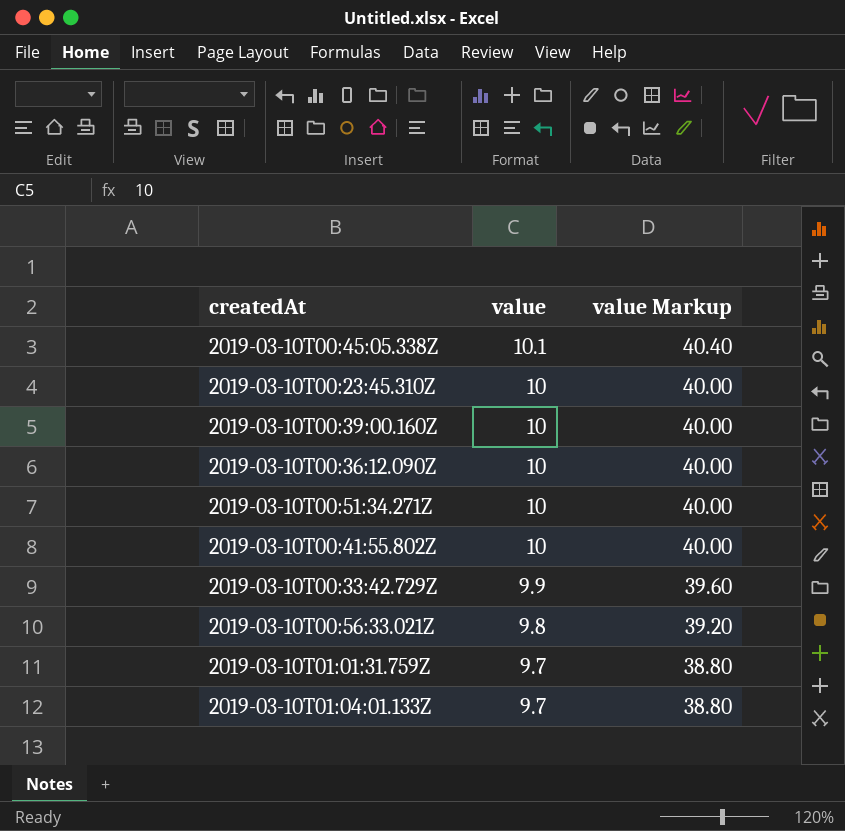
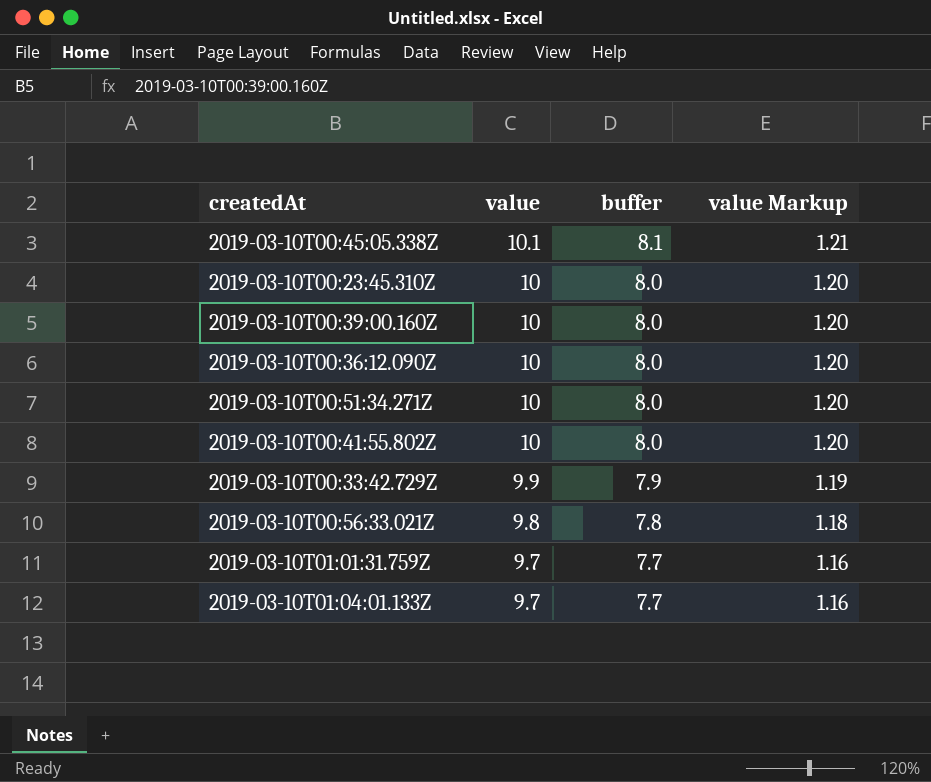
column buffer | formula: none -> [value] - 2
column value Markup | formula: [value] * 4 -> [value] * 0.12

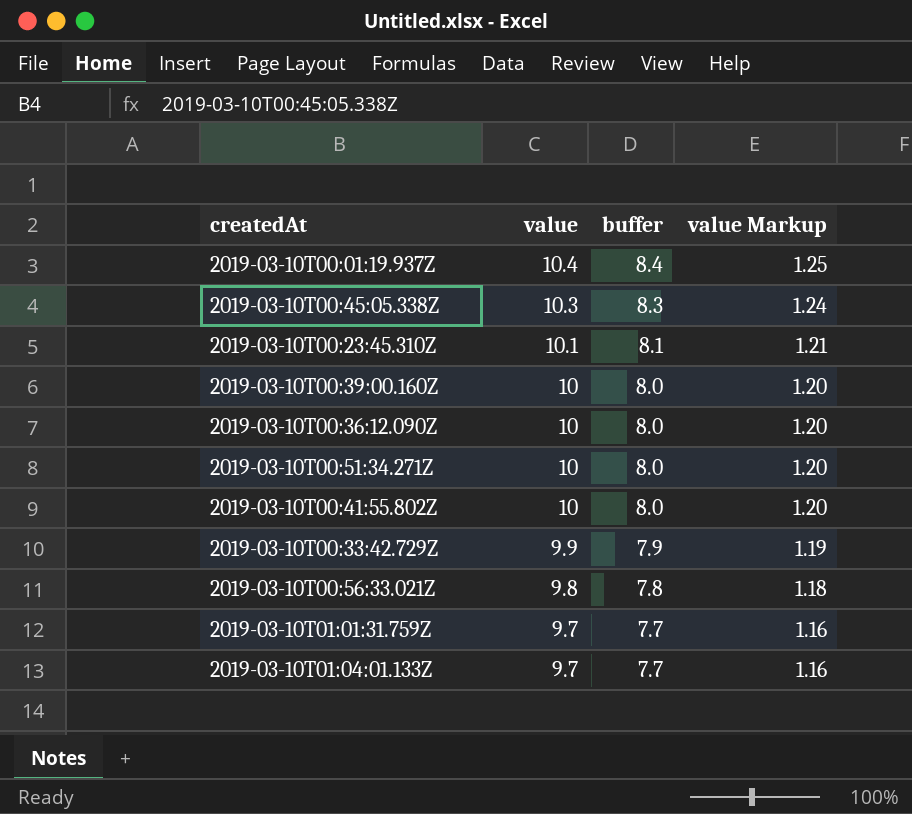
row 2019-03-10T00:01:19.937Z: none -> 10.4 | 8.4 | 1.25
2019-03-10T00:45:05.338Z | value: 10.1 -> 10.3
2019-03-10T00:45:05.338Z | buffer: 8.1 -> 8.3
2019-03-10T00:45:05.338Z | value Markup: 1.21 -> 1.24
2019-03-10T00:23:45.310Z | value: 10 -> 10.1
2019-03-10T00:23:45.310Z | buffer: 8.0 -> 8.1
2019-03-10T00:23:45.310Z | value Markup: 1.20 -> 1.21

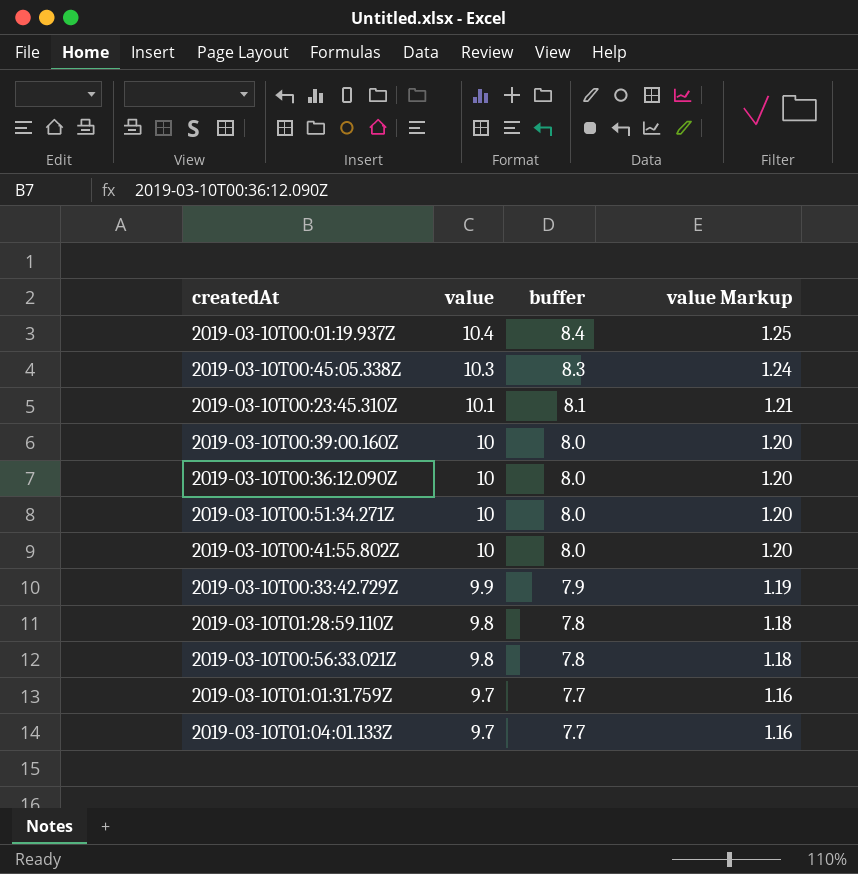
row 2019-03-10T01:28:59.110Z: none -> 9.8 | 7.8 | 1.18

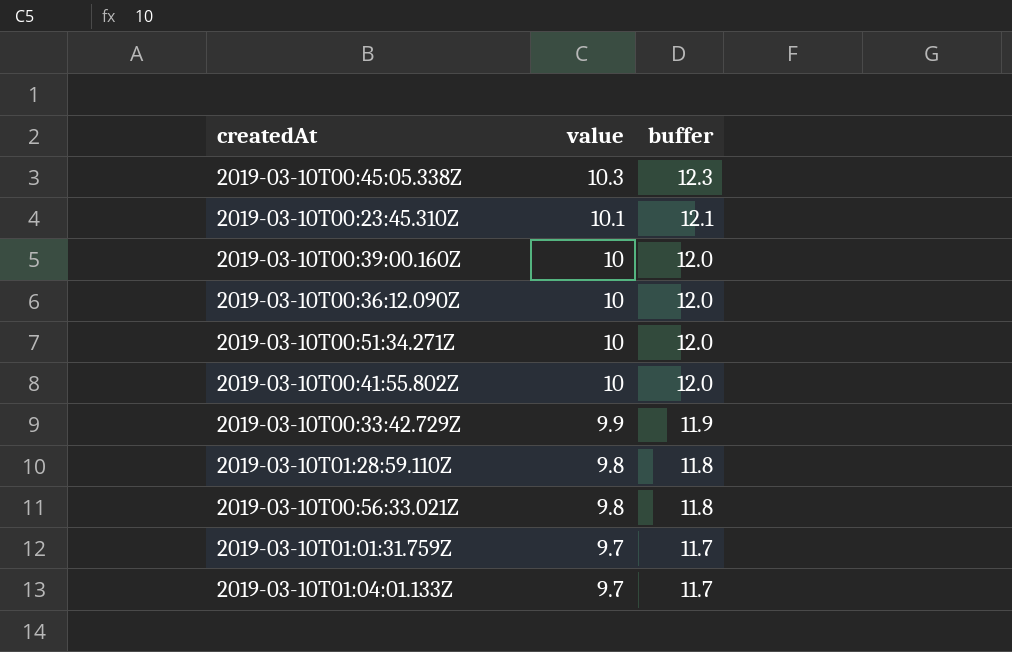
column value Markup | formula: [value] * 0.12 -> none
column buffer | formula: [value] - 2 -> [value] + 2
row 2019-03-10T00:01:19.937Z: 10.4 | 8.4 | 1.25 -> none

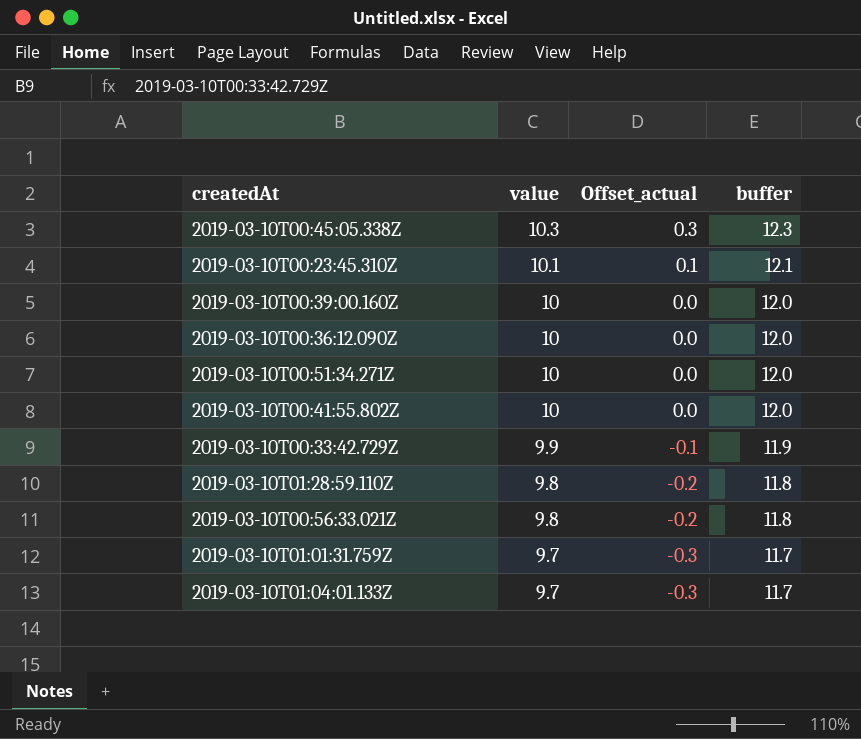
column Offset_actual | formula: none -> [value] - 10

